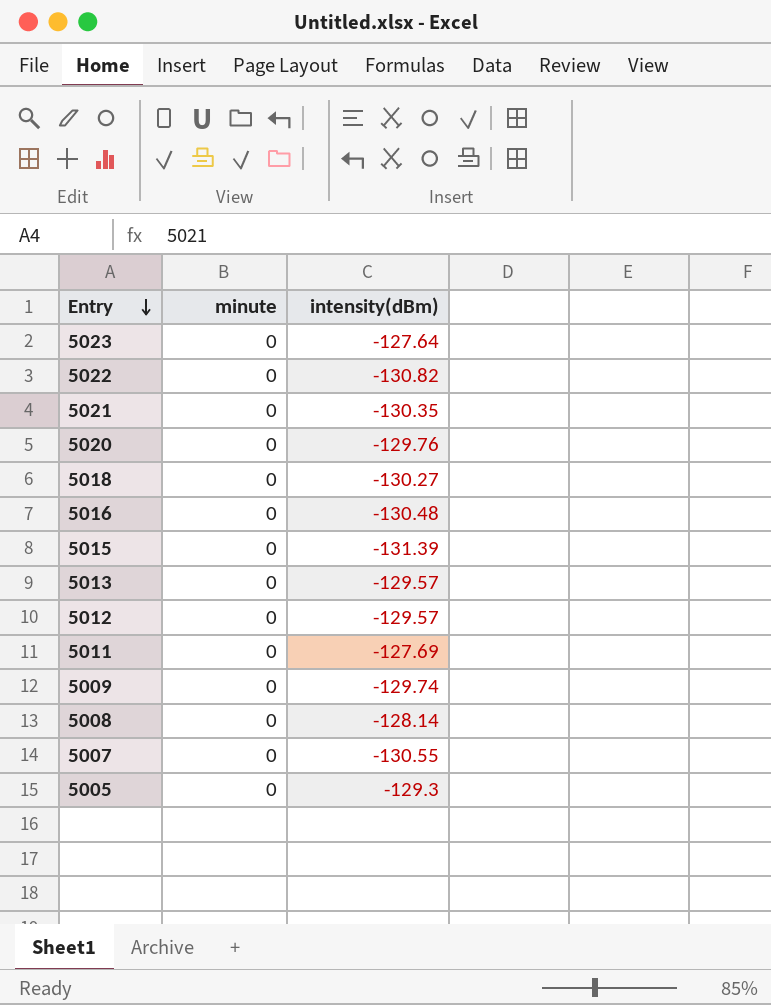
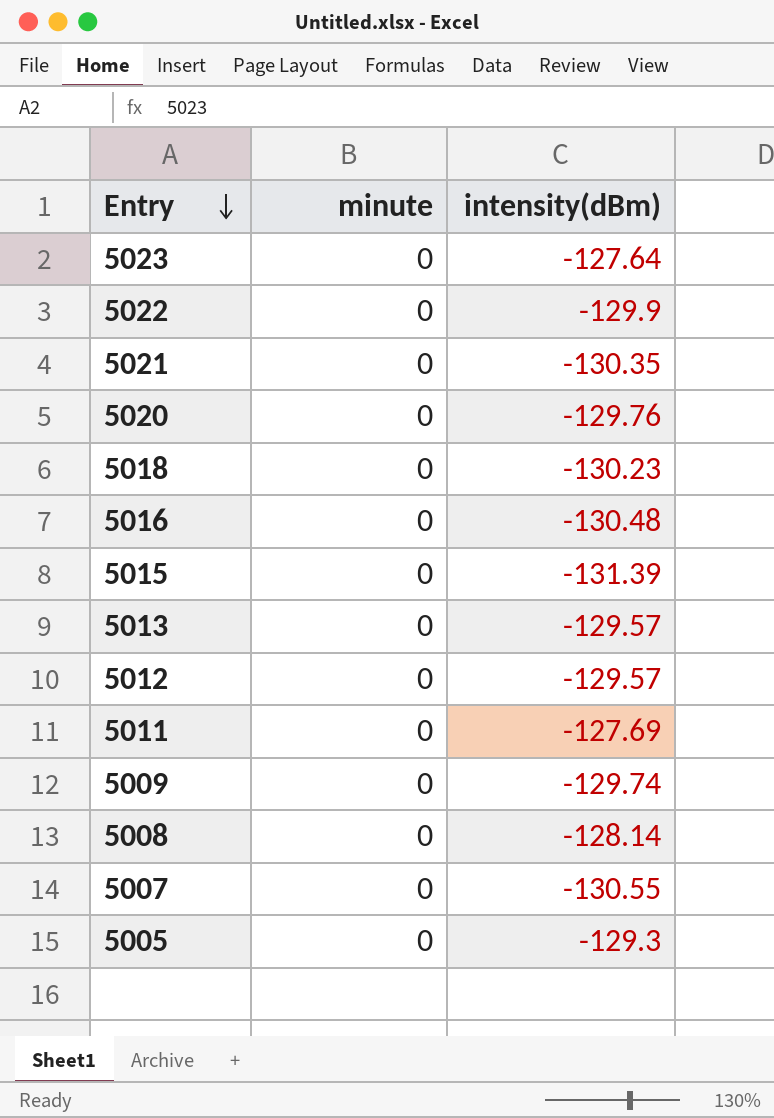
5022 | intensity(dBm): -130.82 -> -129.9
5018 | intensity(dBm): -130.27 -> -130.23

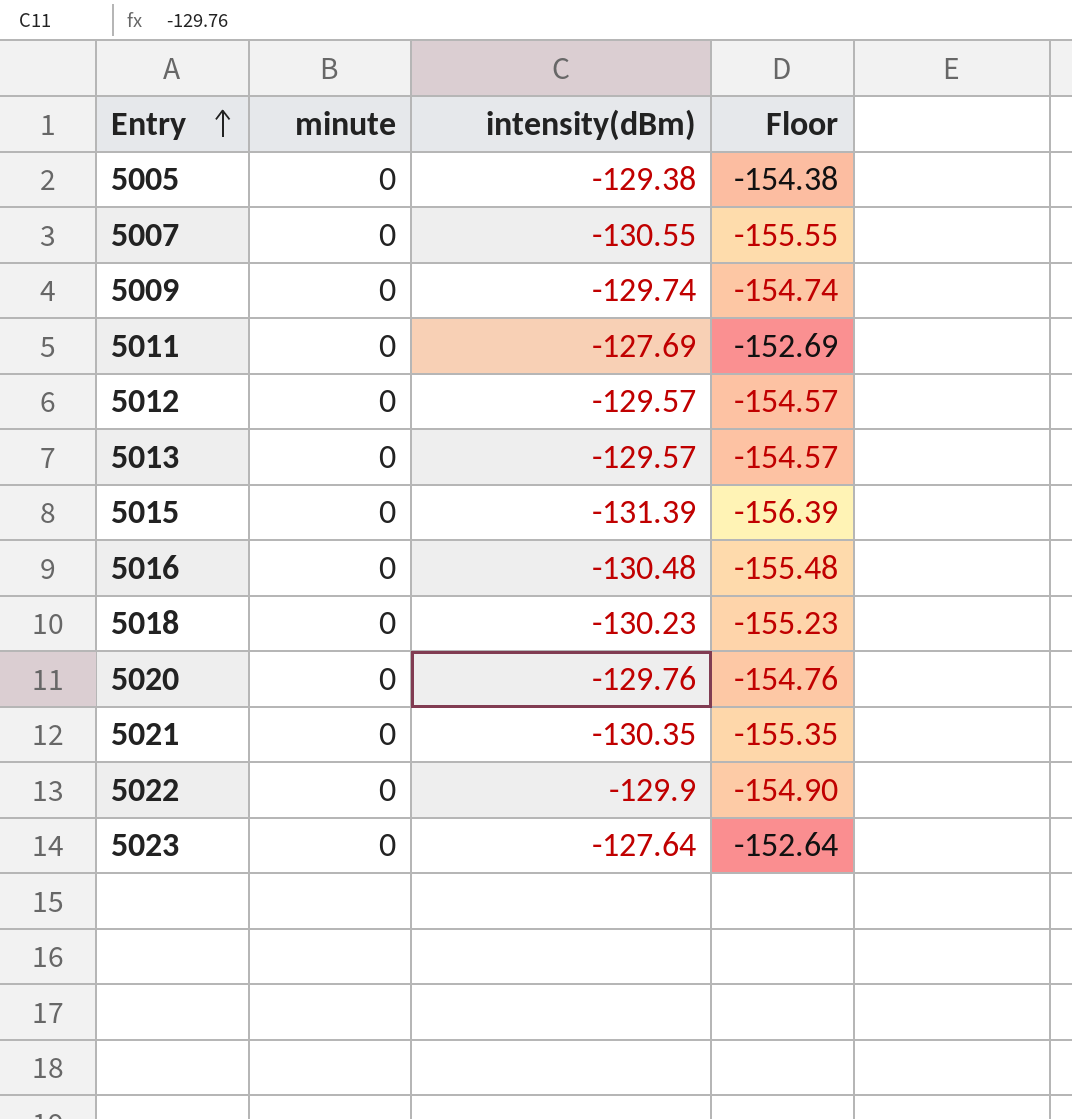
row order: Entry descending -> Entry ascending
column Floor | formula: none -> [intensity(dBm)] - 25
row 5008: 0 | -128.14 -> none
5005 | intensity(dBm): -129.3 -> -129.38

